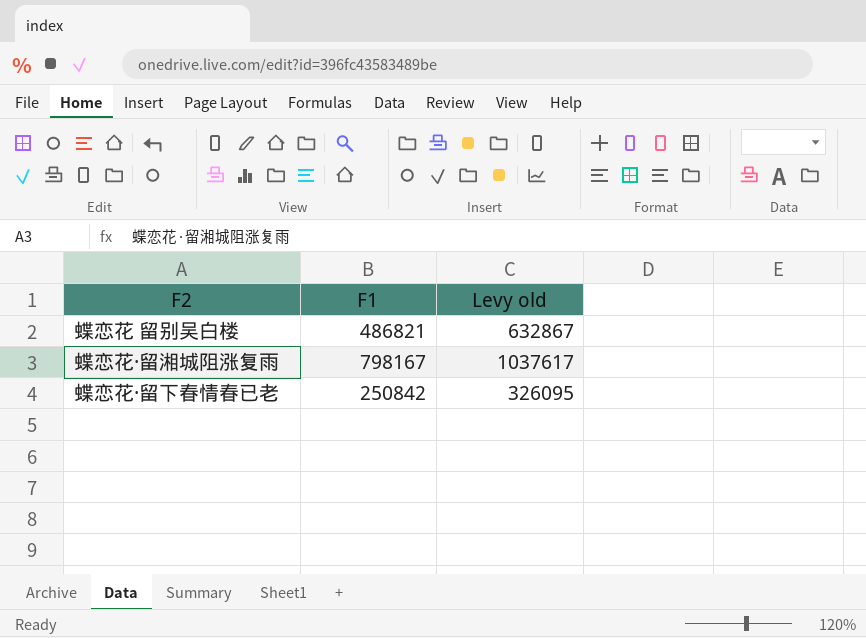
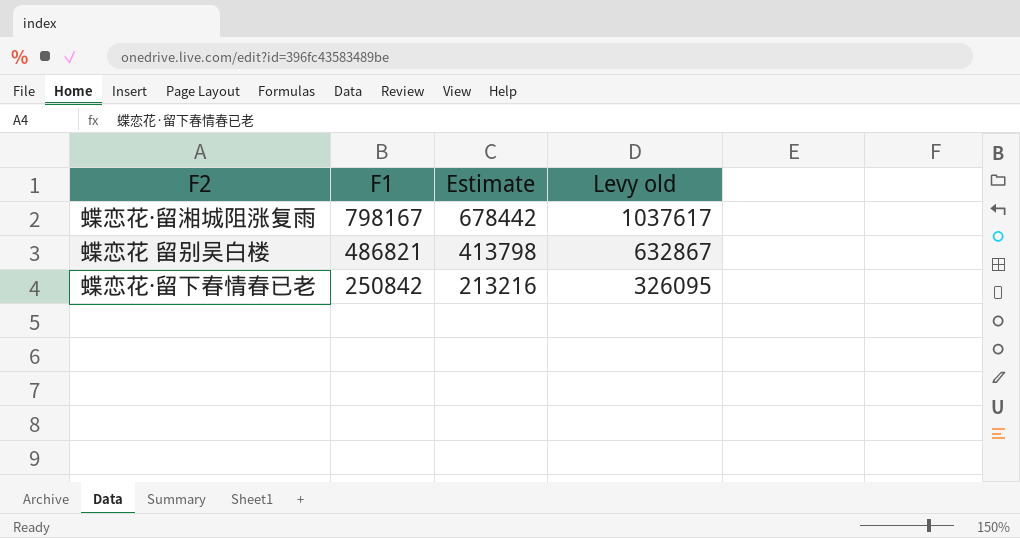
row order: none -> F1 descending
column Estimate | formula: none -> [F1] * 0.85

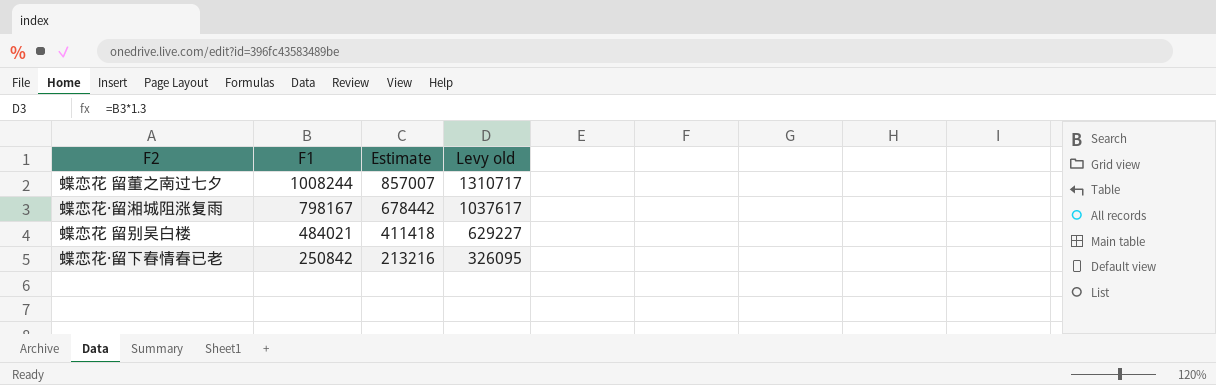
row 蝶恋花 留董之南过七夕: none -> 1008244 | 857007 | 1310717
蝶恋花 留别吴白楼 | F1: 486821 -> 484021
蝶恋花 留别吴白楼 | Estimate: 413798 -> 411418
蝶恋花 留别吴白楼 | Levy old: 632867 -> 629227

